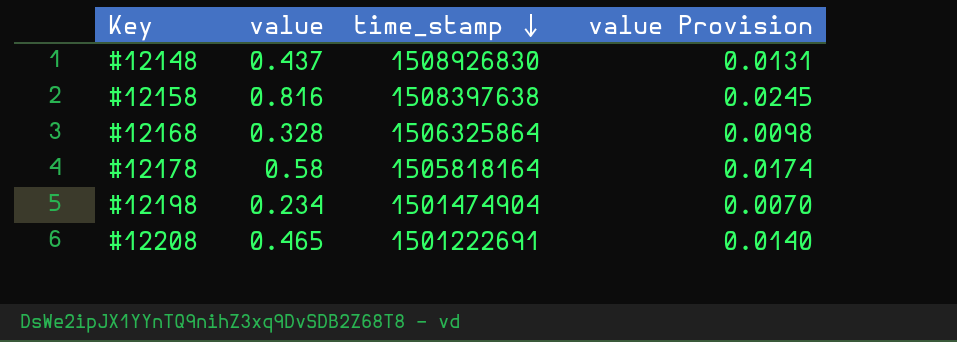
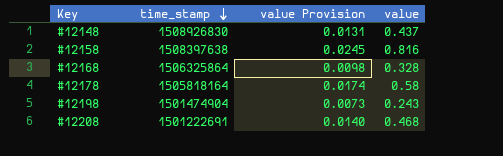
column value | position: 2 -> 4
#12198 | value Provision: 0.0070 -> 0.0073
#12198 | value: 0.234 -> 0.243
#12208 | value: 0.465 -> 0.468

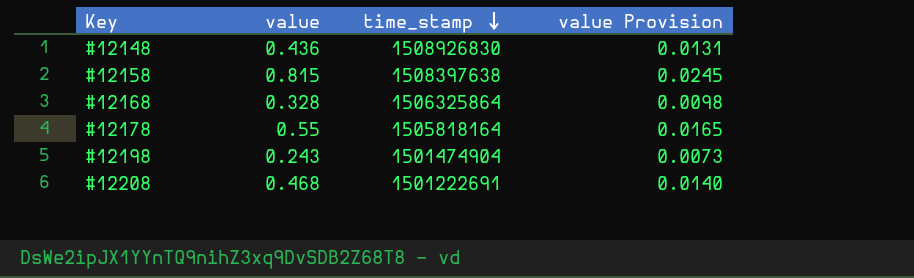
column value | position: 4 -> 2
#12148 | value: 0.437 -> 0.436
#12158 | value: 0.816 -> 0.815
#12178 | value: 0.58 -> 0.55
#12178 | value Provision: 0.0174 -> 0.0165

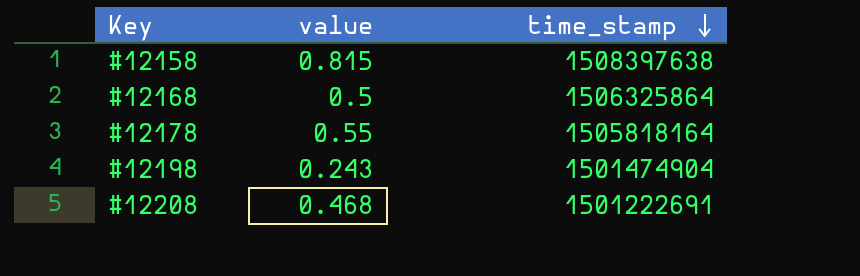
column value Provision | formula: [value] * 0.03 -> none
row #12148: 0.436 | 1508926830 | 0.0131 -> none
#12168 | value: 0.328 -> 0.5

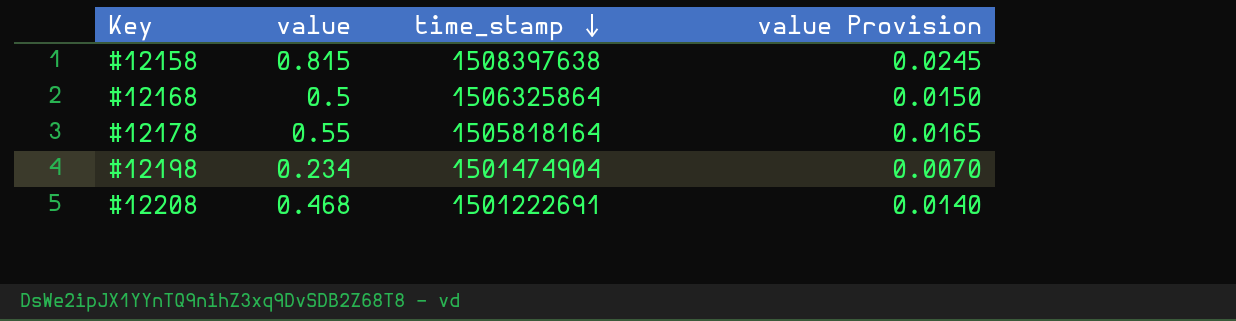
column value Provision | formula: none -> [value] * 0.03
#12198 | value: 0.243 -> 0.234

